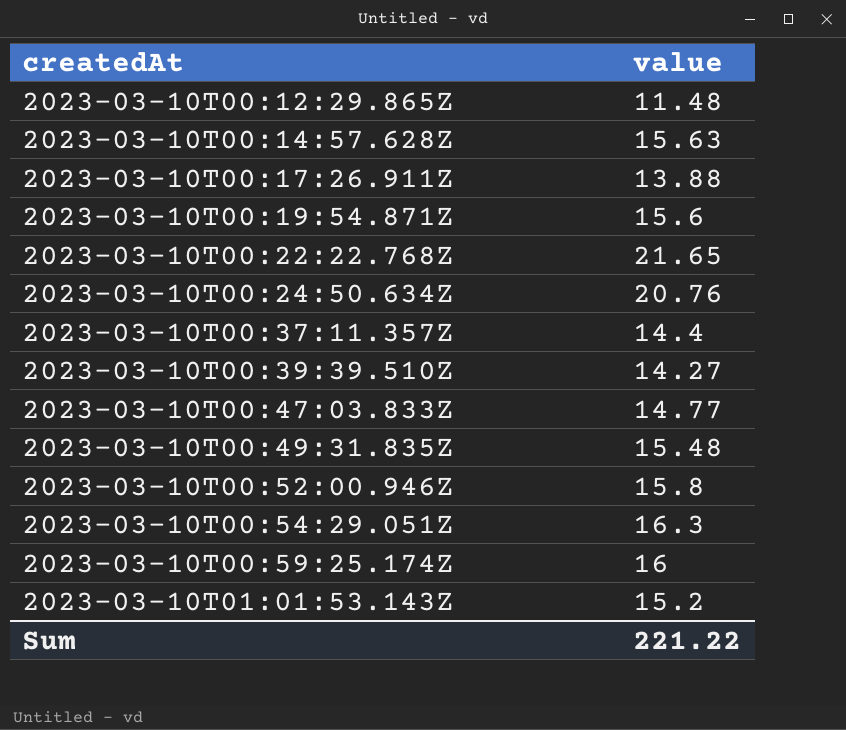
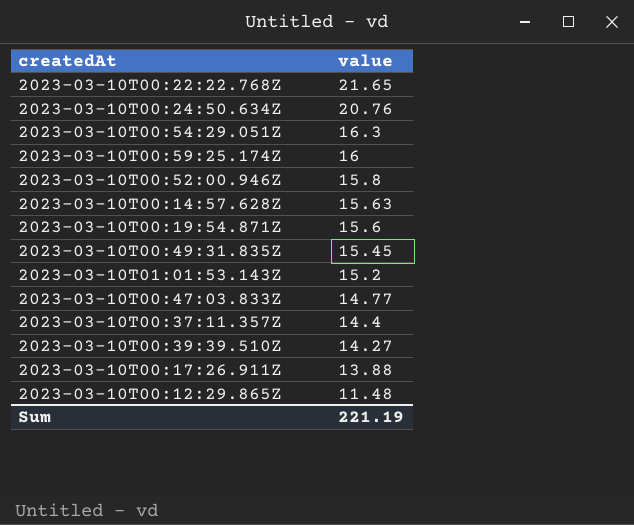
row order: createdAt ascending -> value descending
2023-03-10T00:49:31.835Z | value: 15.48 -> 15.45
Sum | value: 221.22 -> 221.19

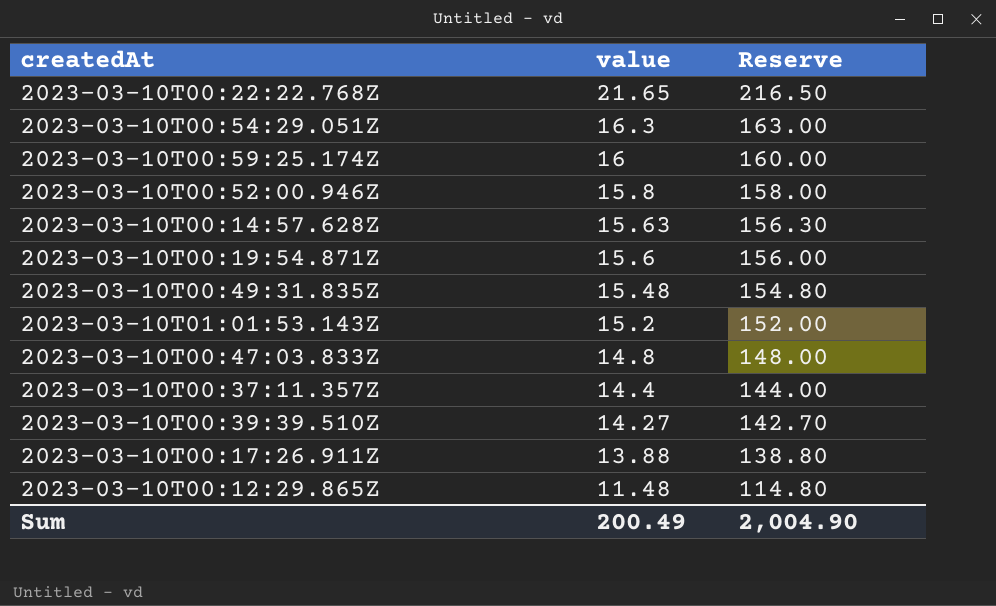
column Reserve | formula: none -> [value] * 10
row 2023-03-10T00:24:50.634Z: 20.76 -> none
2023-03-10T00:49:31.835Z | value: 15.45 -> 15.48
2023-03-10T00:47:03.833Z | value: 14.77 -> 14.8
Sum | value: 221.19 -> 200.49

